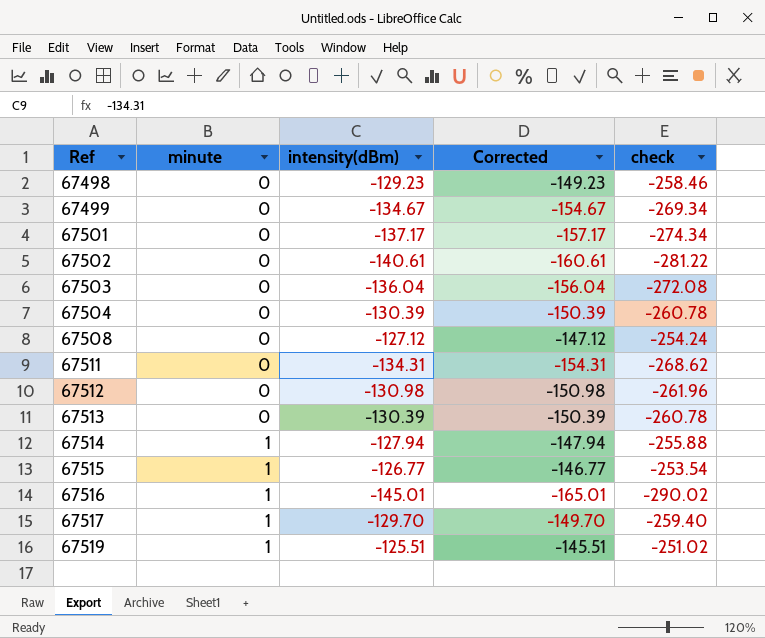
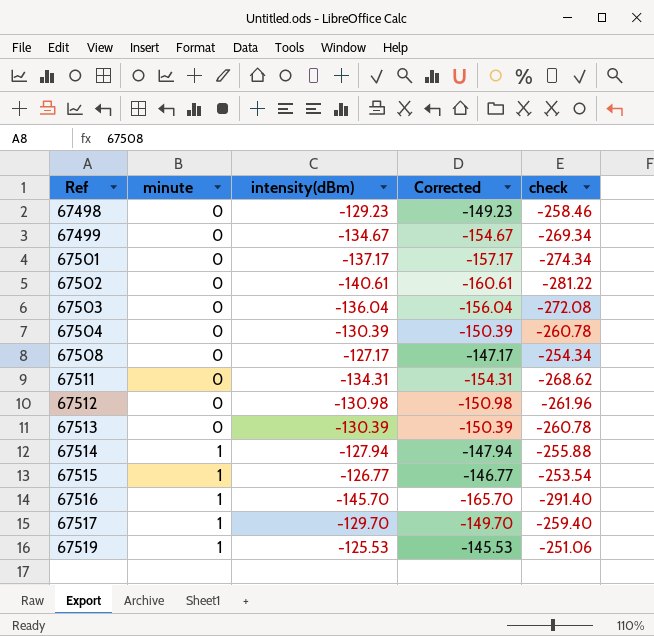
67508 | intensity(dBm): -127.12 -> -127.17
67508 | Corrected: -147.12 -> -147.17
67508 | check: -254.24 -> -254.34
67516 | intensity(dBm): -145.01 -> -145.70
67516 | Corrected: -165.01 -> -165.70
67516 | check: -290.02 -> -291.40
67519 | intensity(dBm): -125.51 -> -125.53
67519 | Corrected: -145.51 -> -145.53
67519 | check: -251.02 -> -251.06

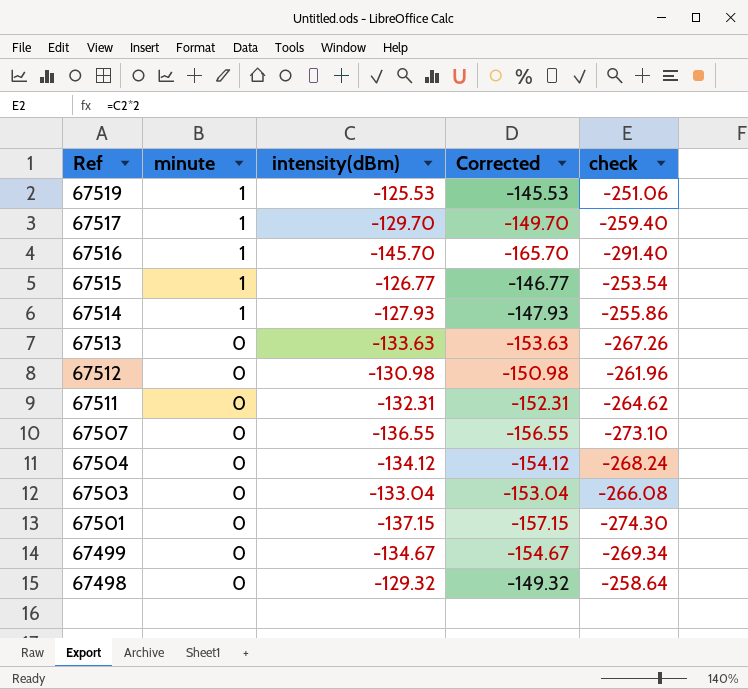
row order: Ref ascending -> Ref descending
row 67502: 0 | -140.61 | -160.61 | -281.22 -> none
row 67508: 0 | -127.17 | -147.17 | -254.34 -> none
67514 | intensity(dBm): -127.94 -> -127.93
67514 | Corrected: -147.94 -> -147.93
67514 | check: -255.88 -> -255.86
67513 | intensity(dBm): -130.39 -> -133.63
67513 | Corrected: -150.39 -> -153.63
67513 | check: -260.78 -> -267.26
67511 | intensity(dBm): -134.31 -> -132.31
67511 | Corrected: -154.31 -> -152.31
67511 | check: -268.62 -> -264.62
row 67507: none -> 0 | -136.55 | -156.55 | -273.10
67504 | intensity(dBm): -130.39 -> -134.12
67504 | Corrected: -150.39 -> -154.12
67504 | check: -260.78 -> -268.24
67503 | intensity(dBm): -136.04 -> -133.04
67503 | Corrected: -156.04 -> -153.04
67503 | check: -272.08 -> -266.08
67501 | intensity(dBm): -137.17 -> -137.15
67501 | Corrected: -157.17 -> -157.15
67501 | check: -274.34 -> -274.30
67498 | intensity(dBm): -129.23 -> -129.32
67498 | Corrected: -149.23 -> -149.32
67498 | check: -258.46 -> -258.64

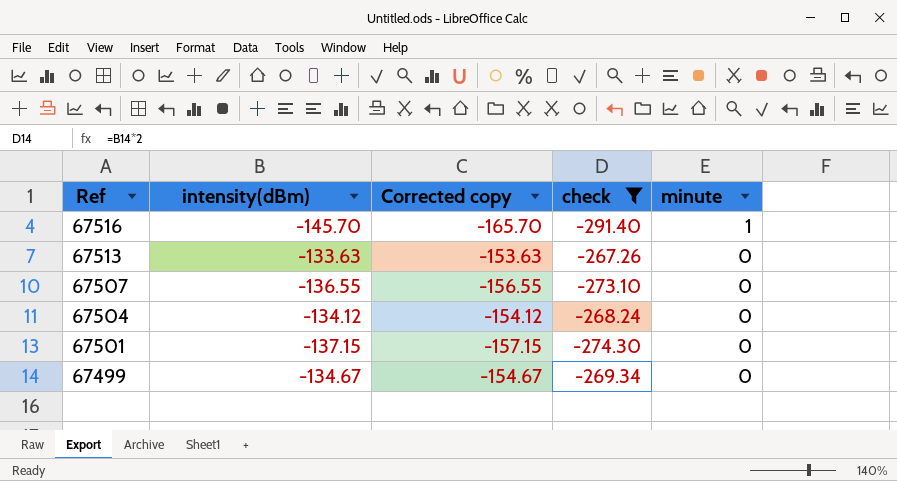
filter: none -> check <= -267.26
column name: Corrected -> Corrected copy
column minute | position: 2 -> 5

